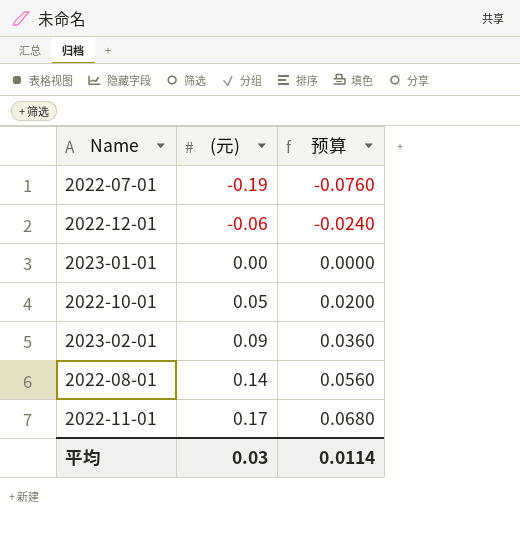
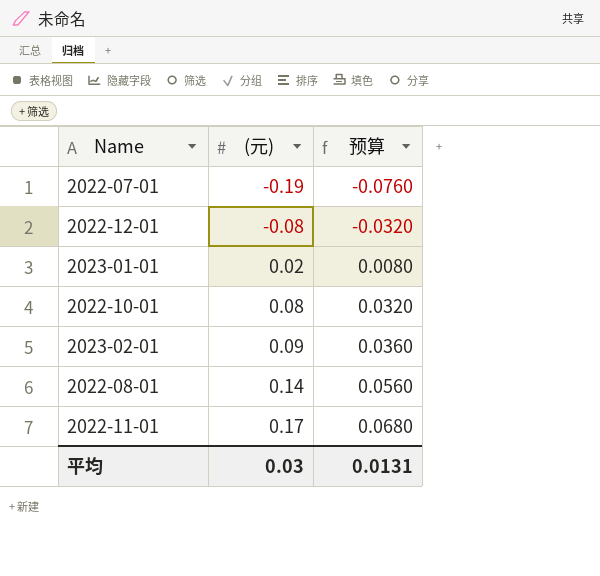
2022-12-01 | (元): -0.06 -> -0.08
2022-12-01 | 预算: -0.0240 -> -0.0320
2023-01-01 | (元): 0.00 -> 0.02
2023-01-01 | 预算: 0.0000 -> 0.0080
2022-10-01 | (元): 0.05 -> 0.08
2022-10-01 | 预算: 0.0200 -> 0.0320
平均 | 预算: 0.0114 -> 0.0131

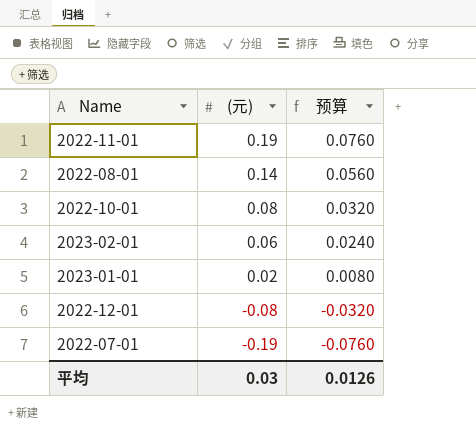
row order: (元) ascending -> (元) descending
2022-11-01 | (元): 0.17 -> 0.19
2022-11-01 | 预算: 0.0680 -> 0.0760
2023-02-01 | (元): 0.09 -> 0.06
2023-02-01 | 预算: 0.0360 -> 0.0240
平均 | 预算: 0.0131 -> 0.0126

